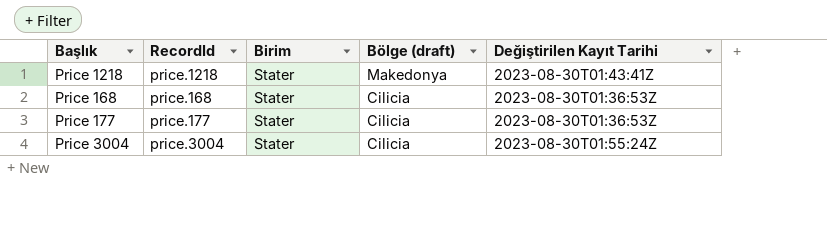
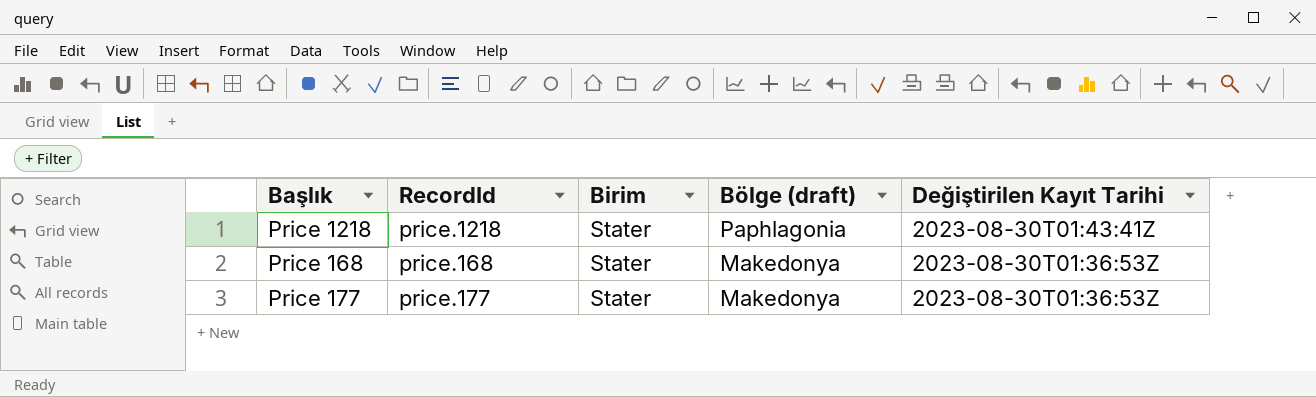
row Price 3004: price.3004 | Stater | Cilicia | 2023-08-30T01:55:24Z -> none
Price 1218 | Bölge (draft): Makedonya -> Paphlagonia
Price 168 | Bölge (draft): Cilicia -> Makedonya
Price 177 | Bölge (draft): Cilicia -> Makedonya

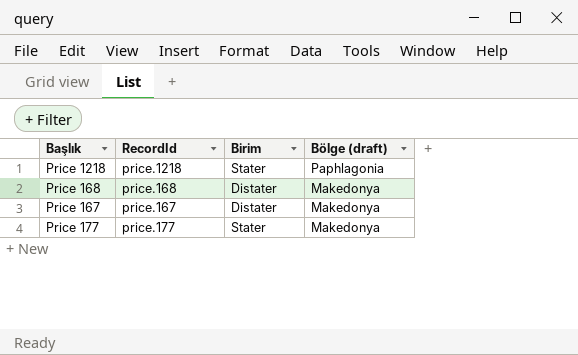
column Değiştirilen Kayıt Tarihi | position: 5 -> none
Price 168 | Birim: Stater -> Distater
row Price 167: none -> price.167 | Distater | Makedonya

